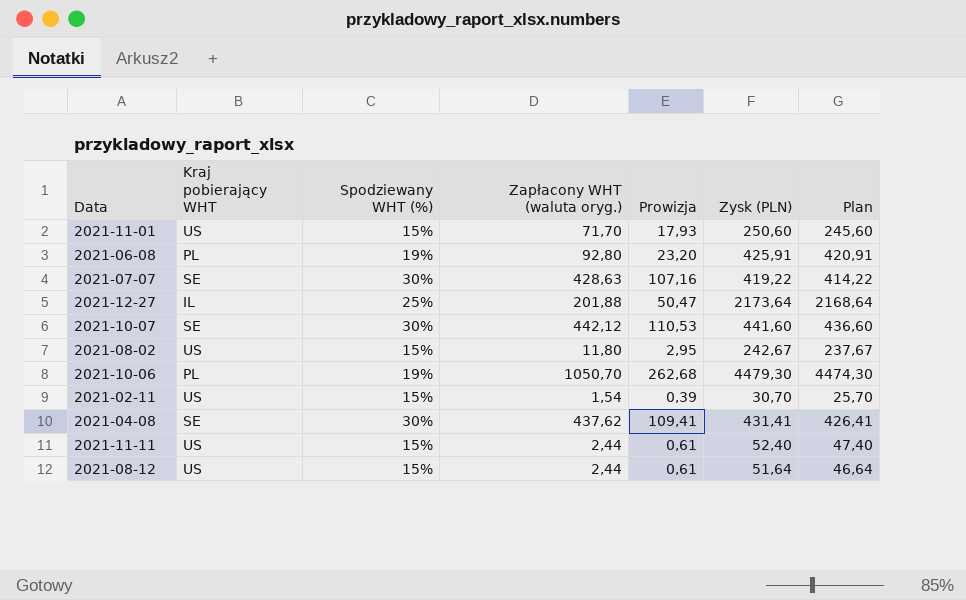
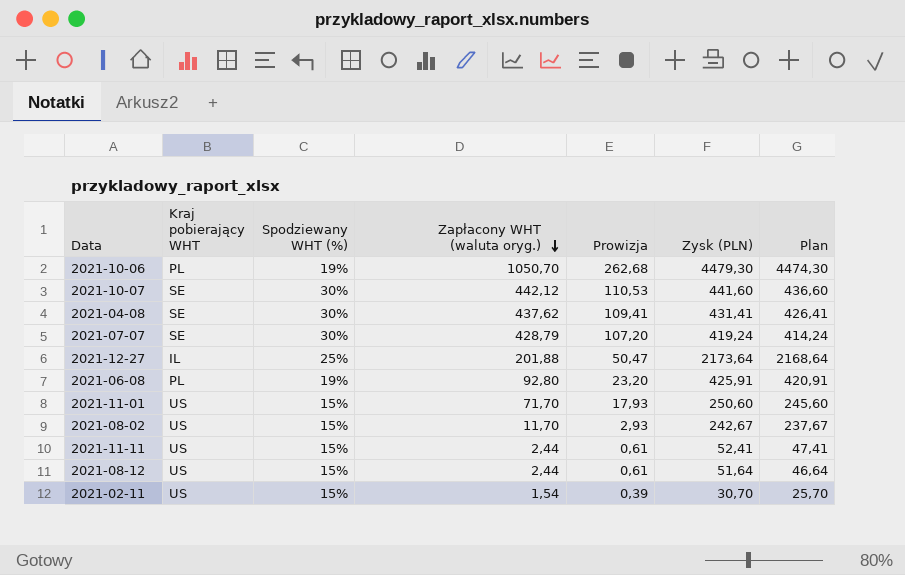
row order: none -> Zapłacony WHT (waluta oryg.) descending
2021-07-07 | Zapłacony WHT (waluta oryg.): 428,63 -> 428,79
2021-07-07 | Prowizja: 107,16 -> 107,20
2021-07-07 | Zysk (PLN): 419,22 -> 419,24
2021-07-07 | Plan: 414,22 -> 414,24
2021-08-02 | Zapłacony WHT (waluta oryg.): 11,80 -> 11,70
2021-08-02 | Prowizja: 2,95 -> 2,93
2021-11-11 | Zysk (PLN): 52,40 -> 52,41
2021-11-11 | Plan: 47,40 -> 47,41

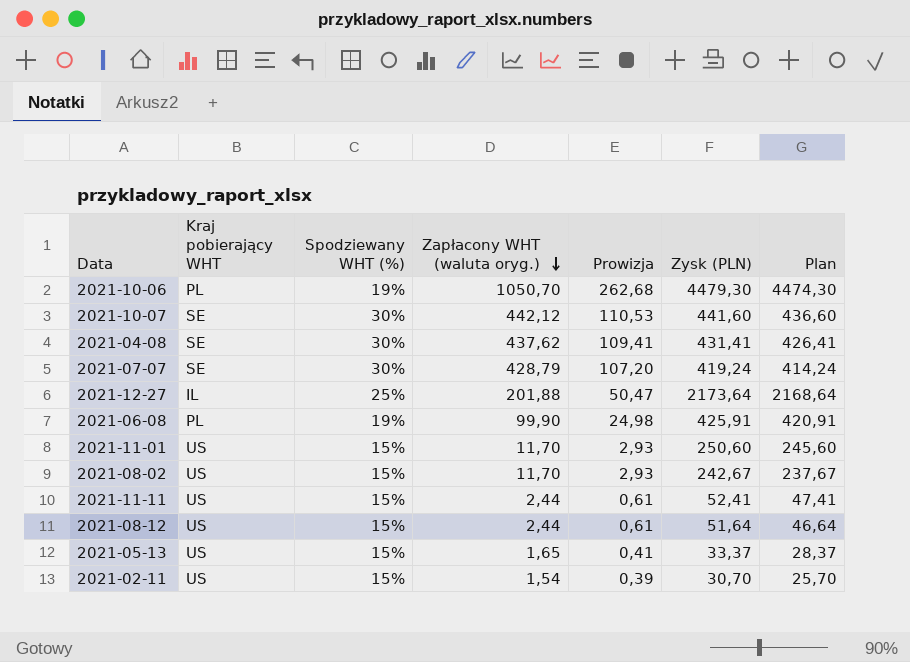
2021-06-08 | Zapłacony WHT (waluta oryg.): 92,80 -> 99,90
2021-06-08 | Prowizja: 23,20 -> 24,98
2021-11-01 | Zapłacony WHT (waluta oryg.): 71,70 -> 11,70
2021-11-01 | Prowizja: 17,93 -> 2,93
row 2021-05-13: none -> US | 15% | 1,65 | 0,41 | 33,37 | 28,37

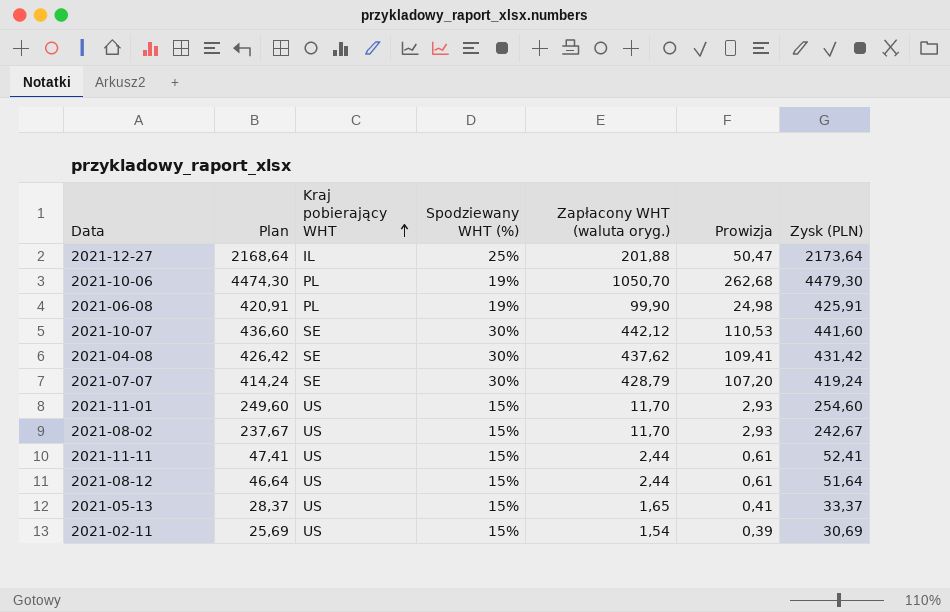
row order: Zapłacony WHT (waluta oryg.) descending -> Kraj pobierający WHT ascending
column Plan | position: 7 -> 2
2021-04-08 | Plan: 426,41 -> 426,42
2021-04-08 | Zysk (PLN): 431,41 -> 431,42
2021-11-01 | Plan: 245,60 -> 249,60
2021-11-01 | Zysk (PLN): 250,60 -> 254,60
2021-02-11 | Plan: 25,70 -> 25,69
2021-02-11 | Zysk (PLN): 30,70 -> 30,69

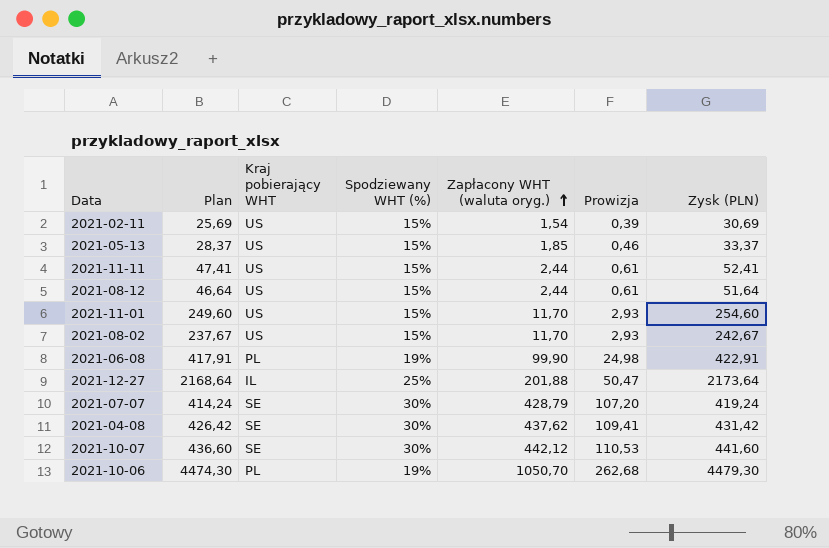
row order: Kraj pobierający WHT ascending -> Zapłacony WHT (waluta oryg.) ascending
2021-05-13 | Zapłacony WHT (waluta oryg.): 1,65 -> 1,85
2021-05-13 | Prowizja: 0,41 -> 0,46
2021-06-08 | Plan: 420,91 -> 417,91
2021-06-08 | Zysk (PLN): 425,91 -> 422,91

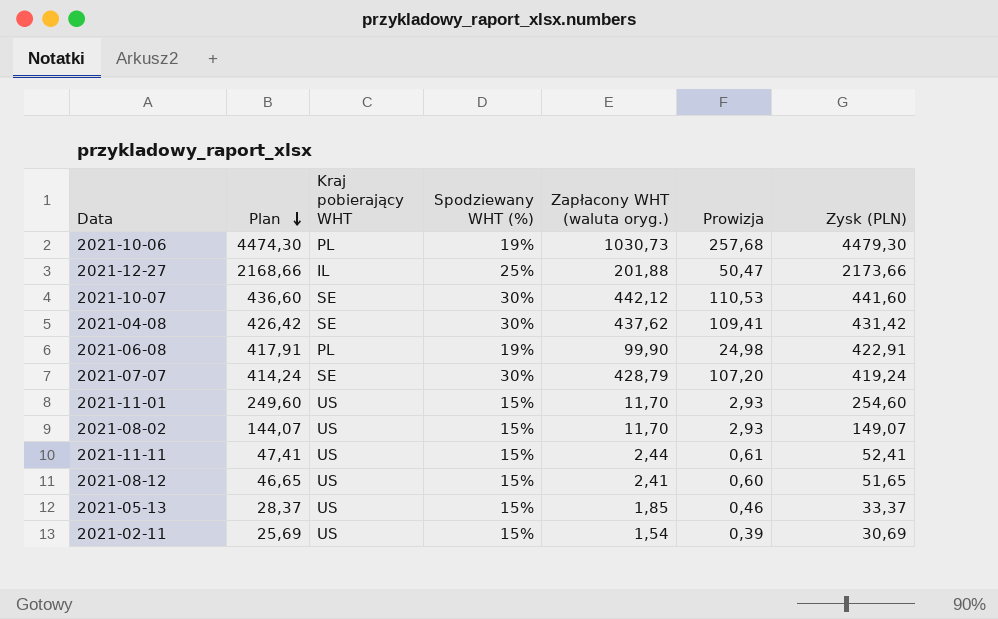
row order: Zapłacony WHT (waluta oryg.) ascending -> Plan descending
2021-10-06 | Zapłacony WHT (waluta oryg.): 1050,70 -> 1030,73
2021-10-06 | Prowizja: 262,68 -> 257,68
2021-12-27 | Plan: 2168,64 -> 2168,66
2021-12-27 | Zysk (PLN): 2173,64 -> 2173,66
2021-08-02 | Plan: 237,67 -> 144,07
2021-08-02 | Zysk (PLN): 242,67 -> 149,07
2021-08-12 | Plan: 46,64 -> 46,65
2021-08-12 | Zapłacony WHT (waluta oryg.): 2,44 -> 2,41
2021-08-12 | Prowizja: 0,61 -> 0,60
2021-08-12 | Zysk (PLN): 51,64 -> 51,65

